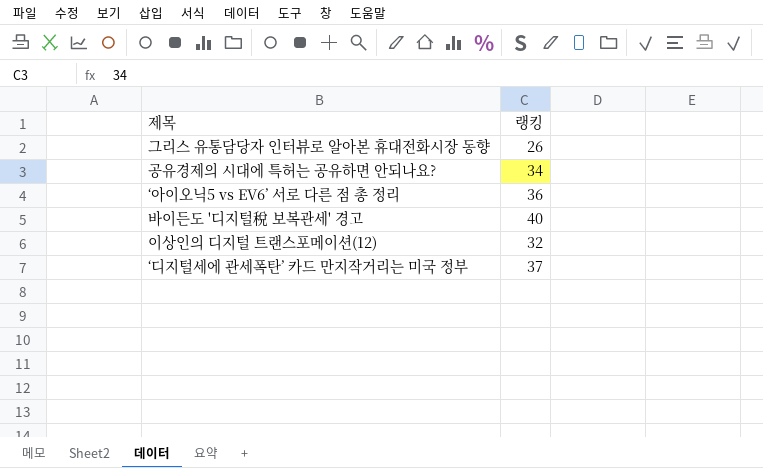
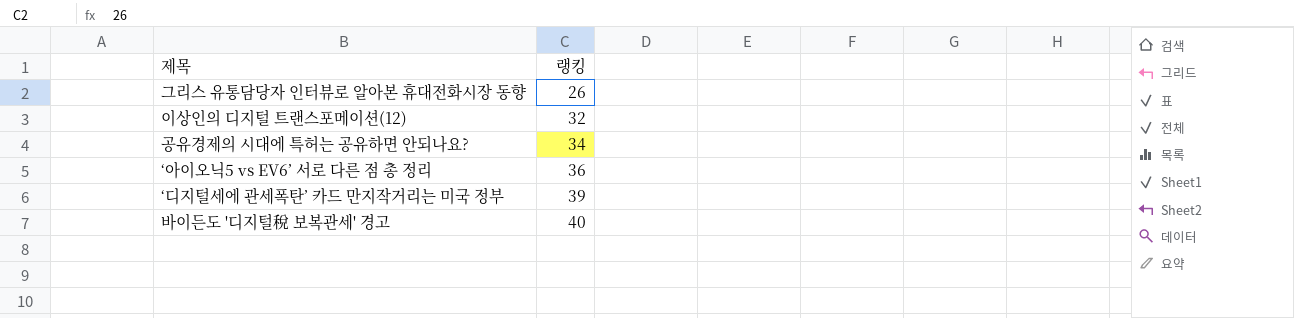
row order: none -> 랭킹 ascending
‘디지털세에 관세폭탄’ 카드 만지작거리는 미국 정부 | 랭킹: 37 -> 39

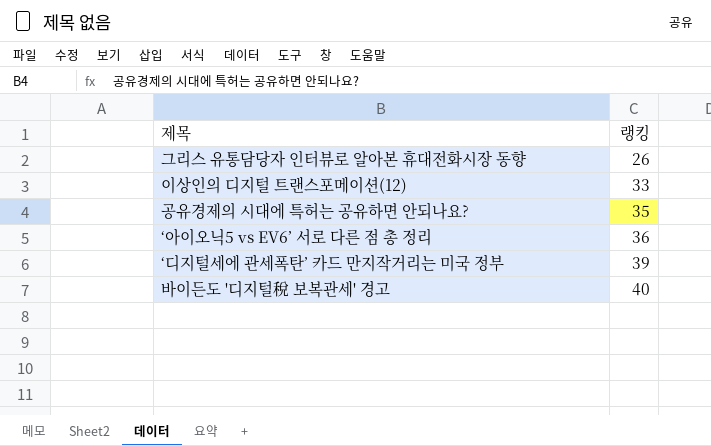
이상인의 디지털 트랜스포메이션(12) | 랭킹: 32 -> 33
공유경제의 시대에 특허는 공유하면 안되나요? | 랭킹: 34 -> 35

